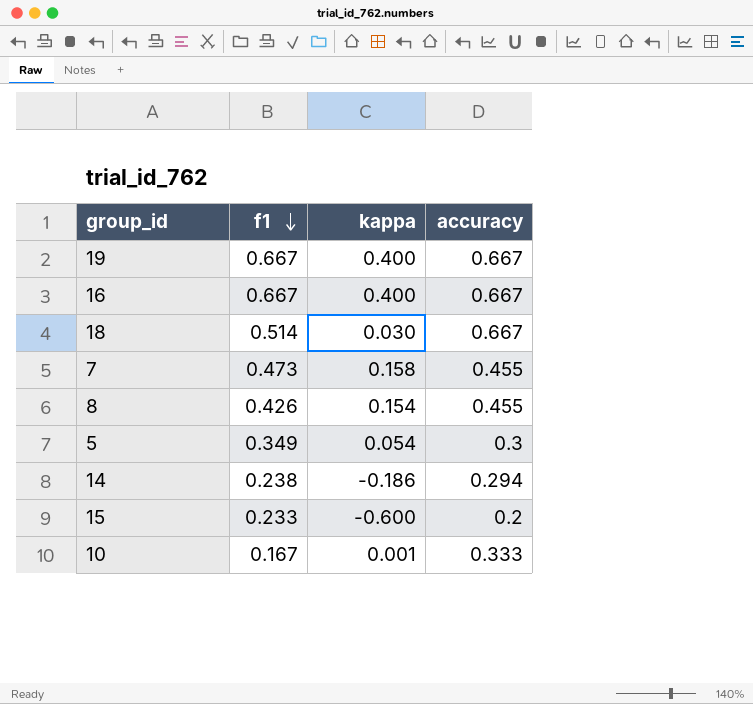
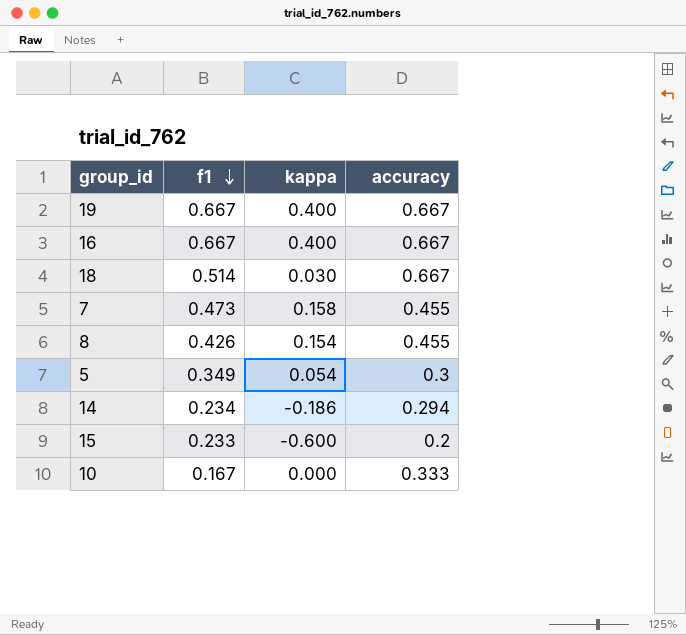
14 | f1: 0.238 -> 0.234
10 | kappa: 0.001 -> 0.000

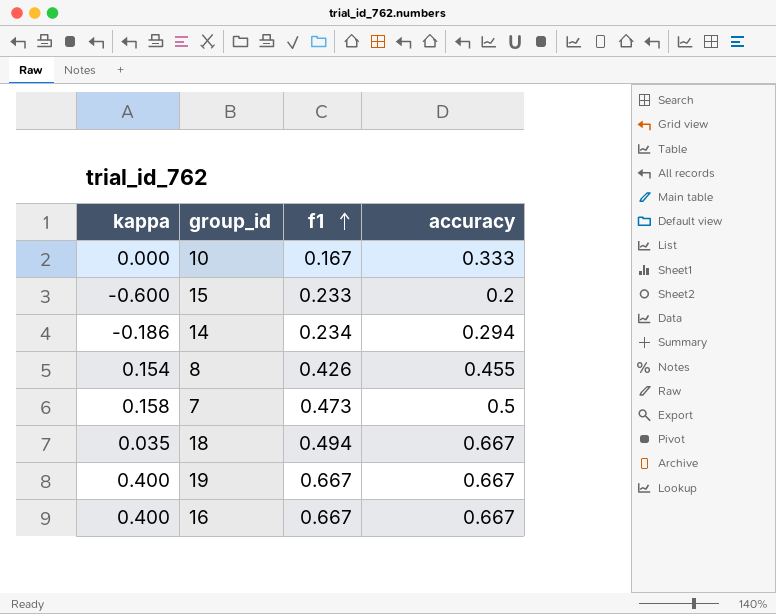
row order: f1 descending -> f1 ascending
column kappa | position: 3 -> 1
row 5: 0.349 | 0.054 | 0.3 -> none
7 | accuracy: 0.455 -> 0.5
18 | kappa: 0.030 -> 0.035
18 | f1: 0.514 -> 0.494

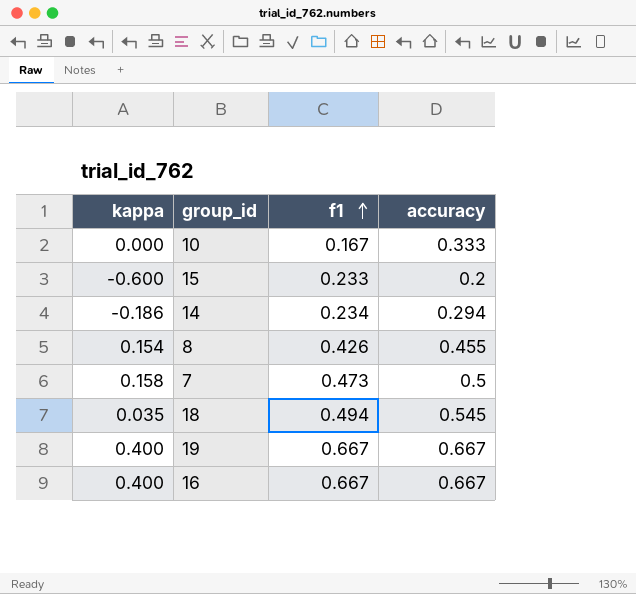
18 | accuracy: 0.667 -> 0.545

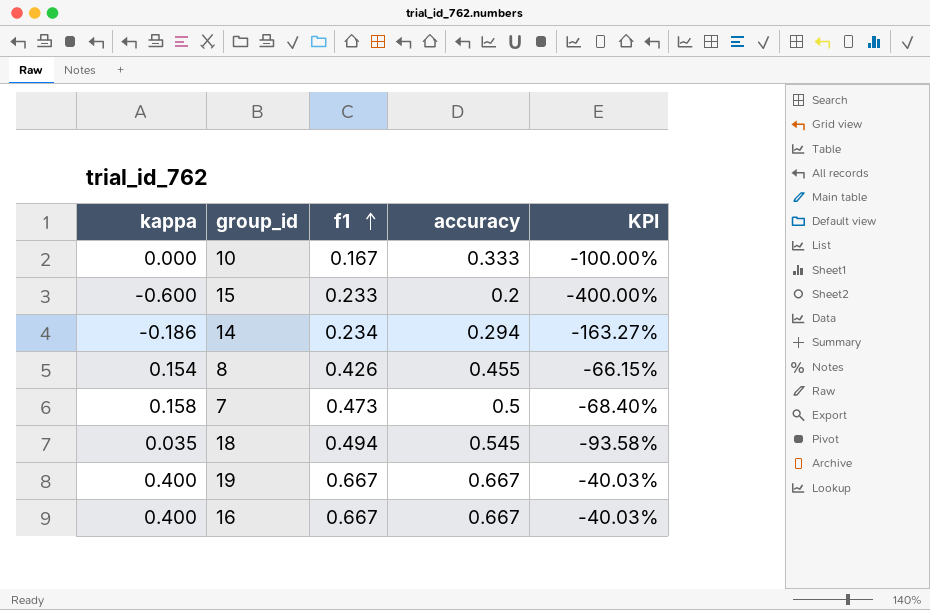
column KPI | formula: none -> ([kappa] - [accuracy]) / [accuracy]

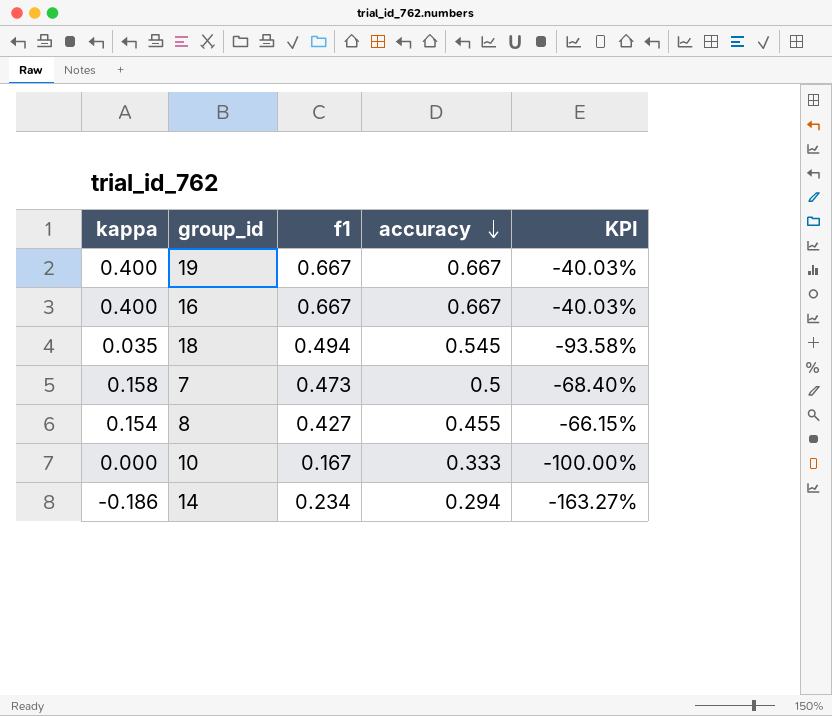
row order: f1 ascending -> accuracy descending
row 15: -0.600 | 0.233 | 0.2 | -400.00% -> none
8 | f1: 0.426 -> 0.427

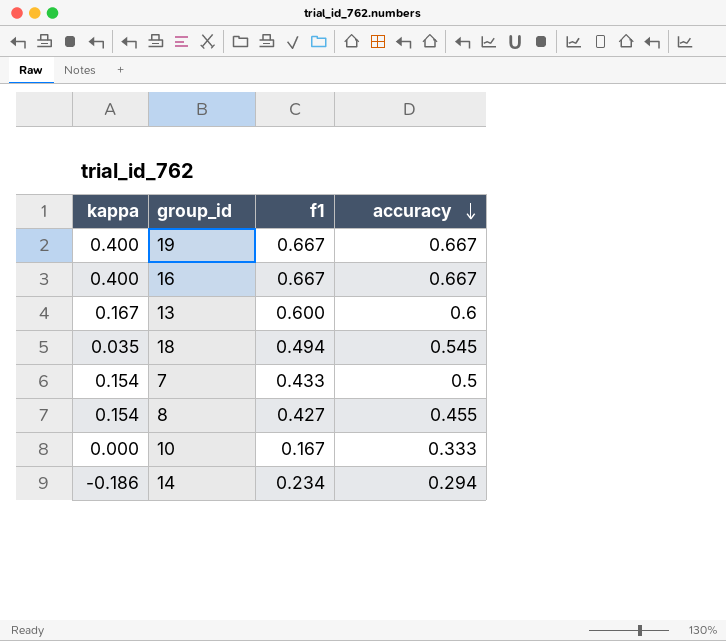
column KPI | formula: ([kappa] - [accuracy]) / [accuracy] -> none
row 13: none -> 0.167 | 0.600 | 0.6
7 | kappa: 0.158 -> 0.154
7 | f1: 0.473 -> 0.433

